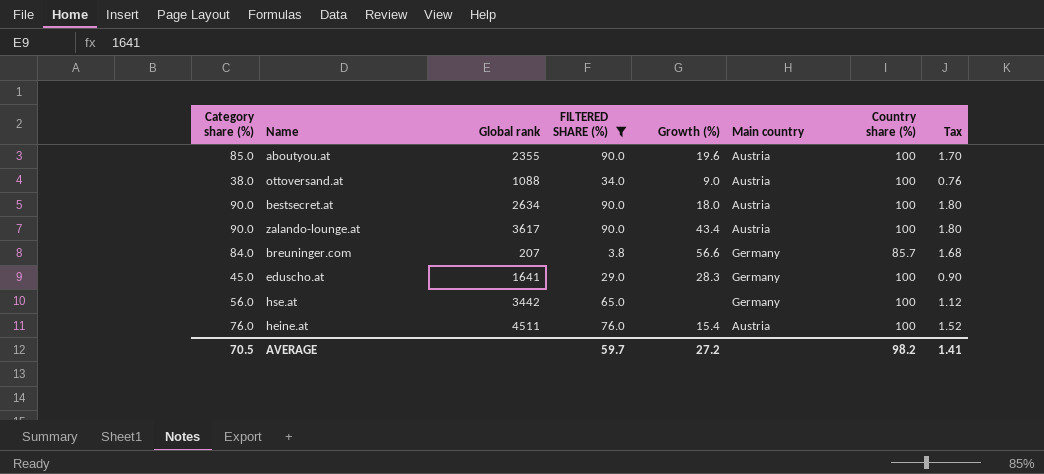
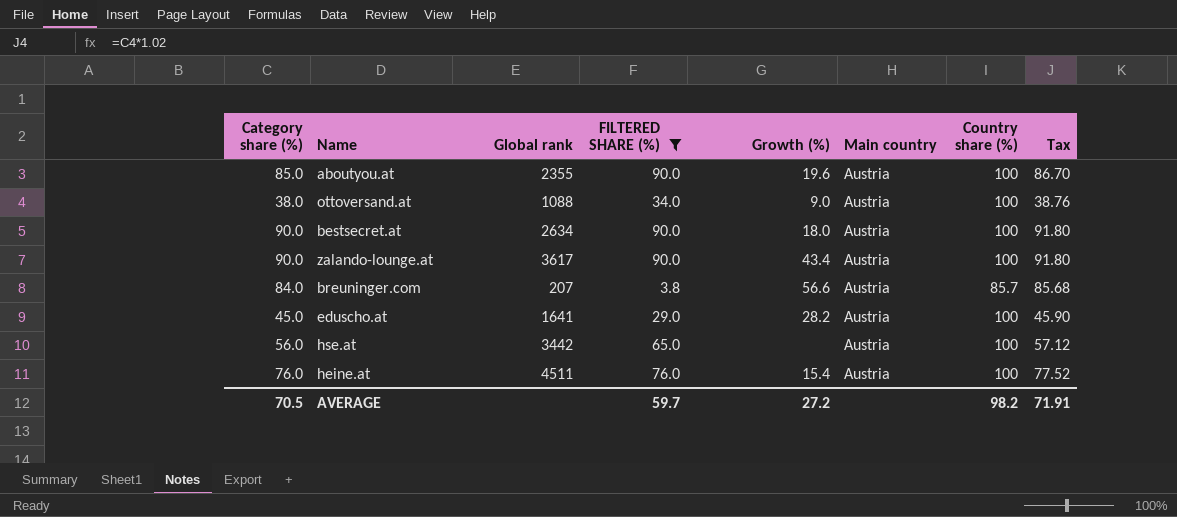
column Tax | formula: [Category share (%)] * 0.02 -> [Category share (%)] * 1.02
breuninger.com | Main country: Germany -> Austria
eduscho.at | Growth (%): 28.3 -> 28.2
eduscho.at | Main country: Germany -> Austria
hse.at | Main country: Germany -> Austria
AVERAGE | Tax: 1.41 -> 71.91

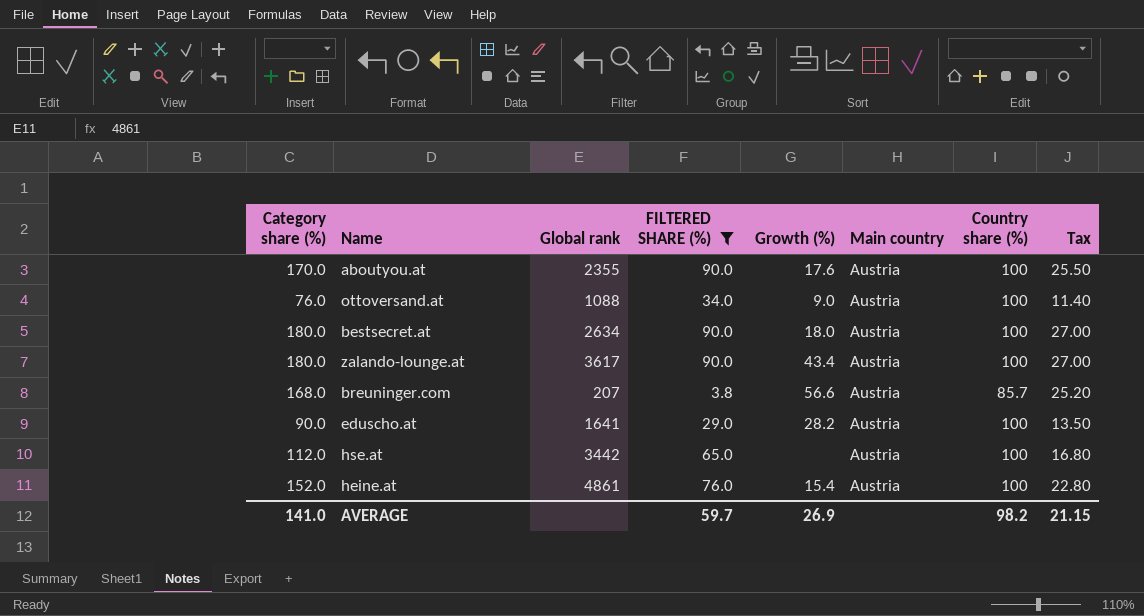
column Tax | formula: [Category share (%)] * 1.02 -> [Category share (%)] * 0.15
aboutyou.at | Category share (%): 85.0 -> 170.0
aboutyou.at | Growth (%): 19.6 -> 17.6
ottoversand.at | Category share (%): 38.0 -> 76.0
bestsecret.at | Category share (%): 90.0 -> 180.0
zalando-lounge.at | Category share (%): 90.0 -> 180.0
breuninger.com | Category share (%): 84.0 -> 168.0
eduscho.at | Category share (%): 45.0 -> 90.0
hse.at | Category share (%): 56.0 -> 112.0
heine.at | Category share (%): 76.0 -> 152.0
heine.at | Global rank: 4511 -> 4861
AVERAGE | Category share (%): 70.5 -> 141.0
AVERAGE | Growth (%): 27.2 -> 26.9
AVERAGE | Tax: 71.91 -> 21.15

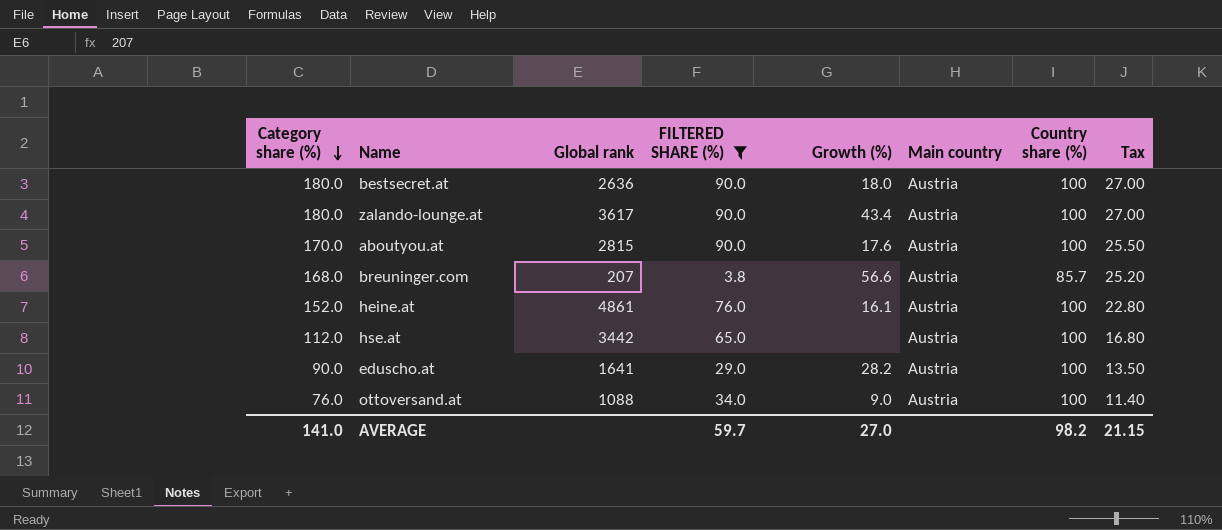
row order: none -> Category share (%) descending
bestsecret.at | Global rank: 2634 -> 2636
aboutyou.at | Global rank: 2355 -> 2815
heine.at | Growth (%): 15.4 -> 16.1
AVERAGE | Growth (%): 26.9 -> 27.0

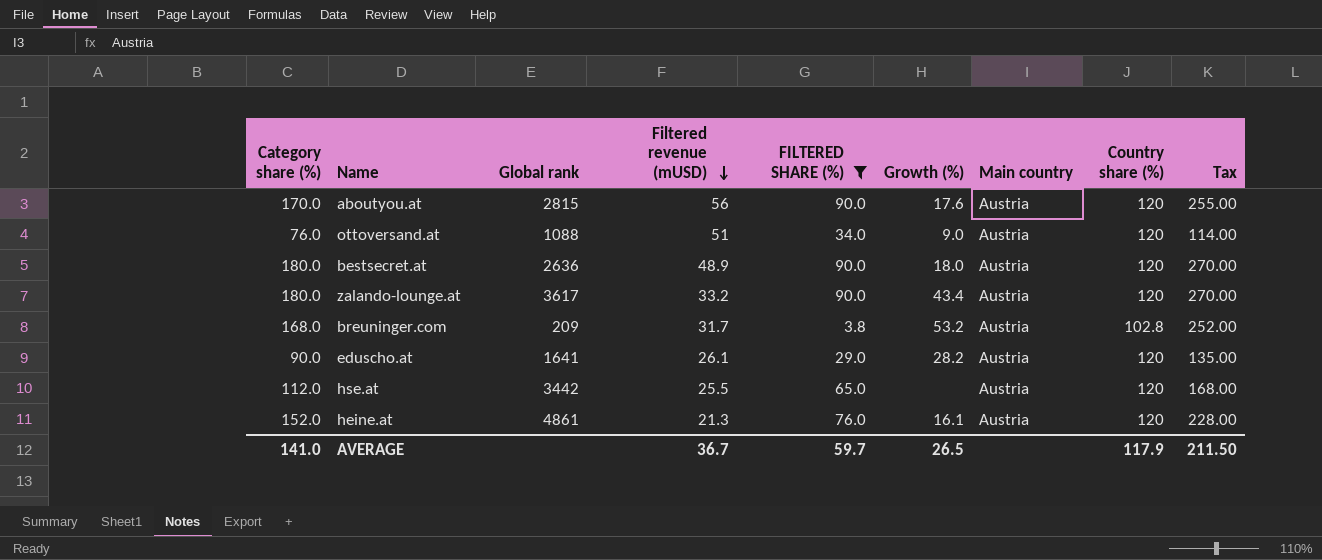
row order: Category share (%) descending -> Filtered revenue (mUSD) descending
column Filtered revenue (mUSD) | position: none -> 4
column Tax | formula: [Category share (%)] * 0.15 -> [Category share (%)] * 1.5
aboutyou.at | Country share (%): 100 -> 120
ottoversand.at | Country share (%): 100 -> 120
bestsecret.at | Country share (%): 100 -> 120
zalando-lounge.at | Country share (%): 100 -> 120
breuninger.com | Global rank: 207 -> 209
breuninger.com | Growth (%): 56.6 -> 53.2
breuninger.com | Country share (%): 85.7 -> 102.8
eduscho.at | Country share (%): 100 -> 120
hse.at | Country share (%): 100 -> 120
heine.at | Country share (%): 100 -> 120
AVERAGE | Growth (%): 27.0 -> 26.5
AVERAGE | Country share (%): 98.2 -> 117.9
AVERAGE | Tax: 21.15 -> 211.50

